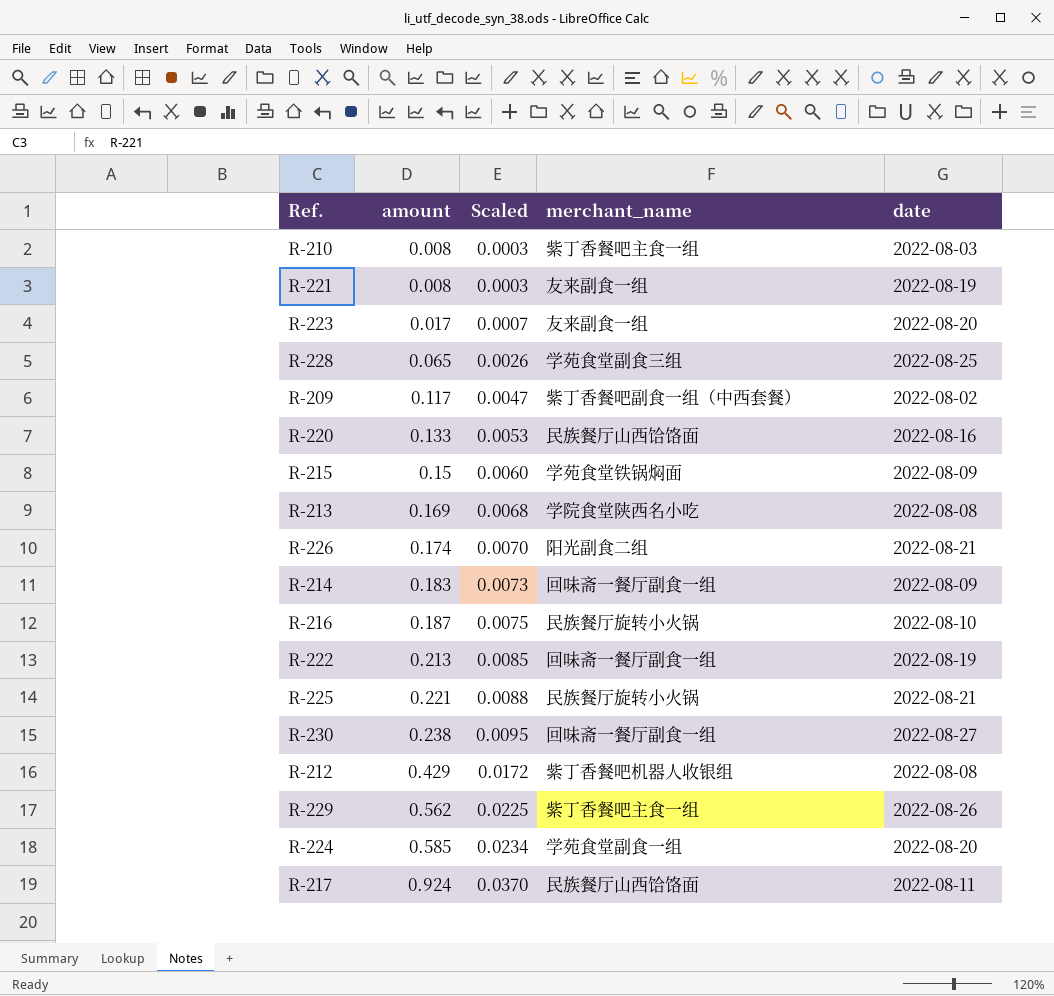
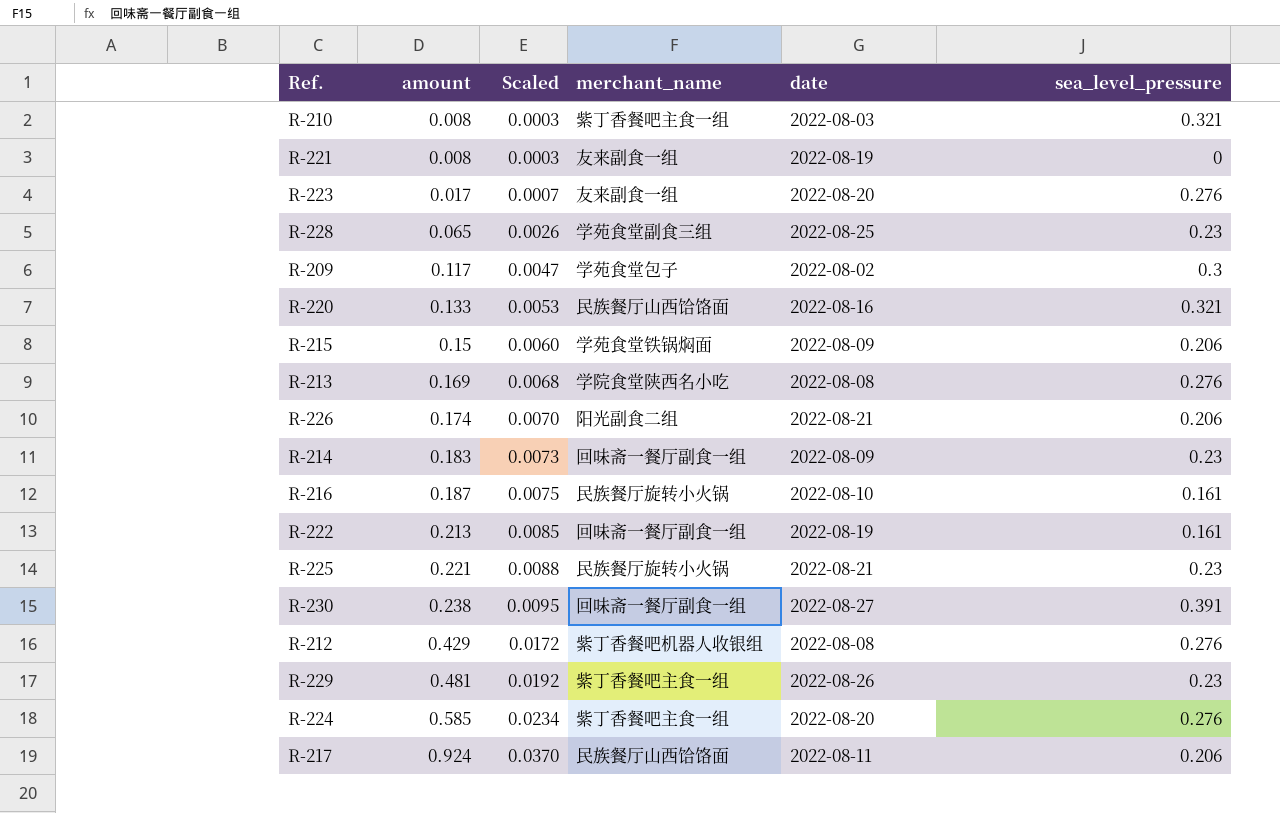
column sea_level_pressure | position: none -> 6
R-209 | merchant_name: 紫丁香餐吧副食一组（中西套餐） -> 学苑食堂包子
R-229 | amount: 0.562 -> 0.481
R-229 | Scaled: 0.0225 -> 0.0192
R-224 | merchant_name: 学苑食堂副食一组 -> 紫丁香餐吧主食一组

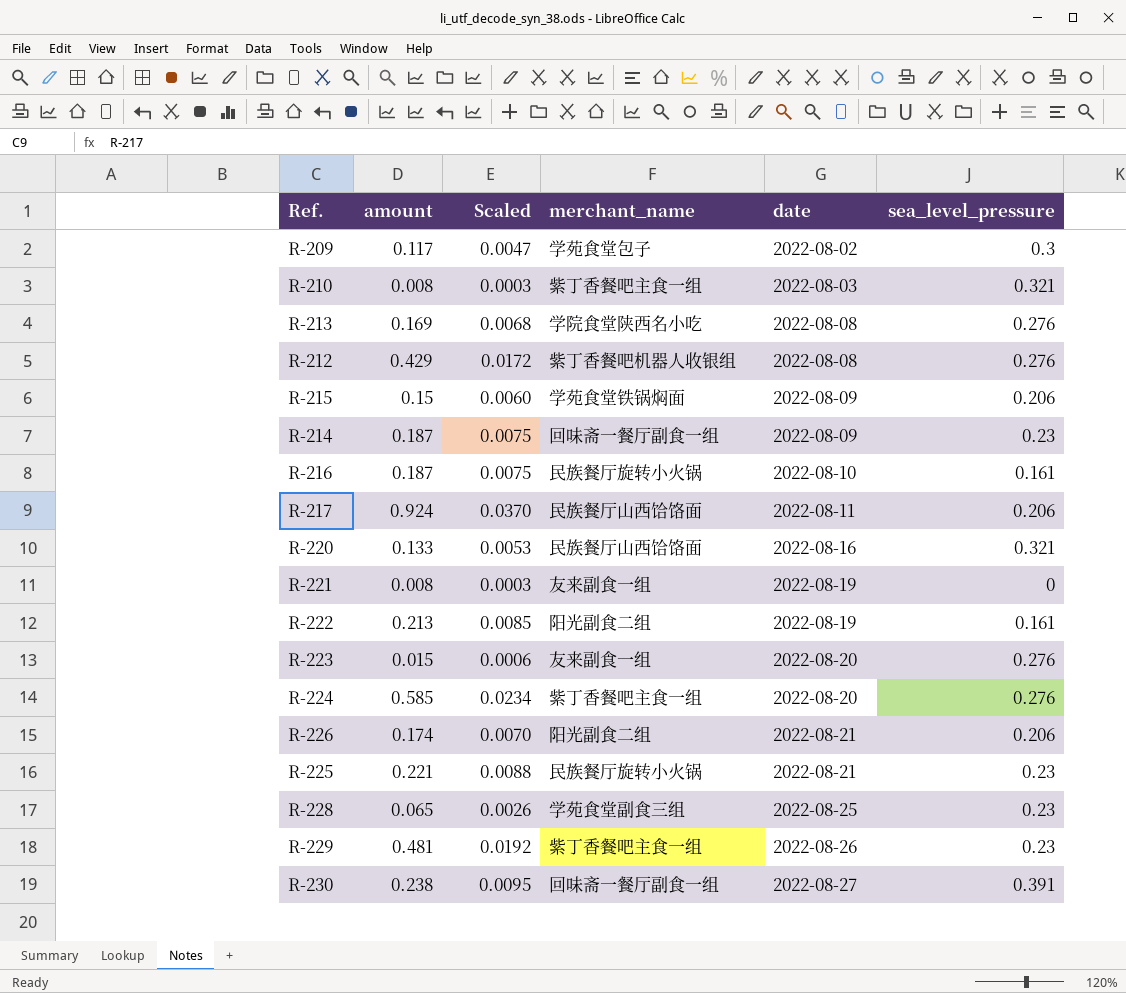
row order: amount ascending -> date ascending
R-214 | amount: 0.183 -> 0.187
R-214 | Scaled: 0.0073 -> 0.0075
R-222 | merchant_name: 回味斋一餐厅副食一组 -> 阳光副食二组
R-223 | amount: 0.017 -> 0.015
R-223 | Scaled: 0.0007 -> 0.0006

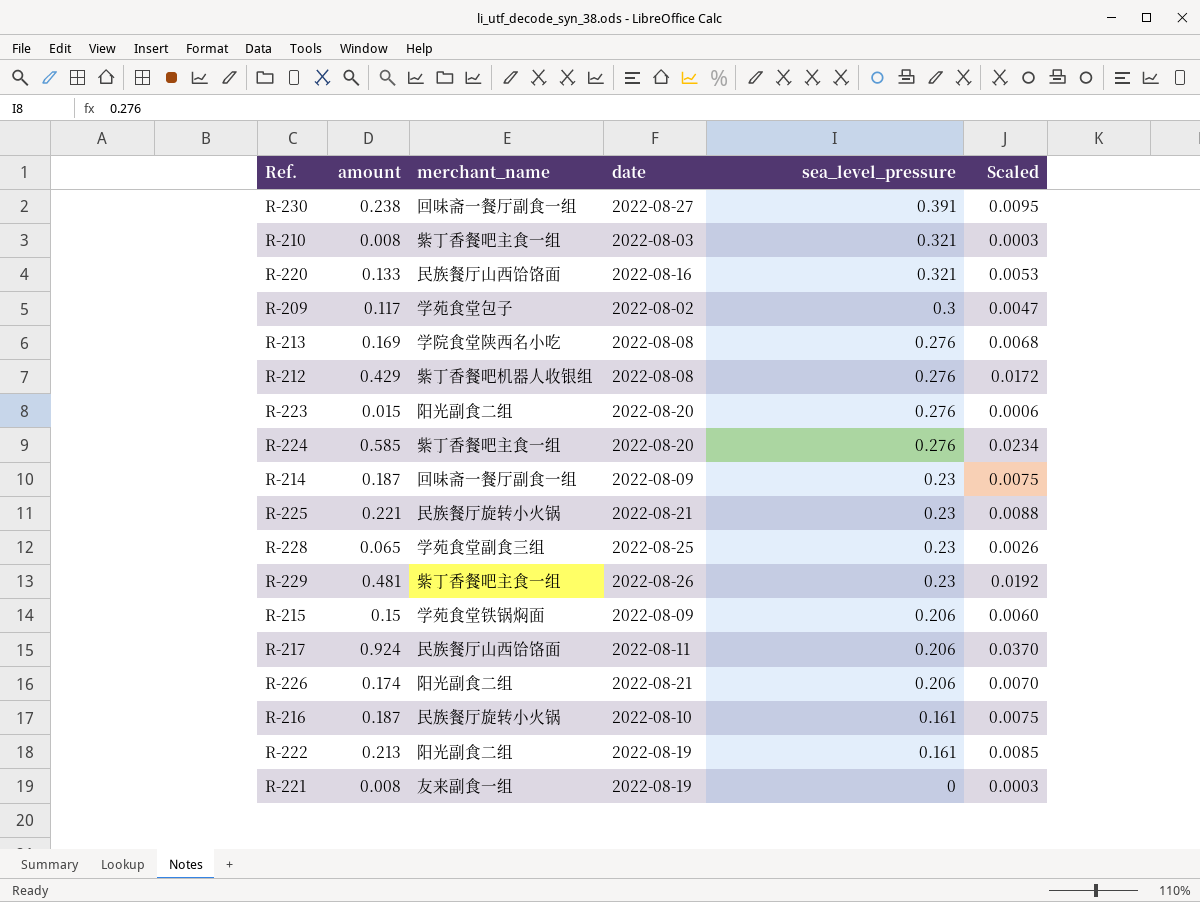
row order: date ascending -> sea_level_pressure descending
column Scaled | position: 3 -> 6
R-223 | merchant_name: 友来副食一组 -> 阳光副食二组

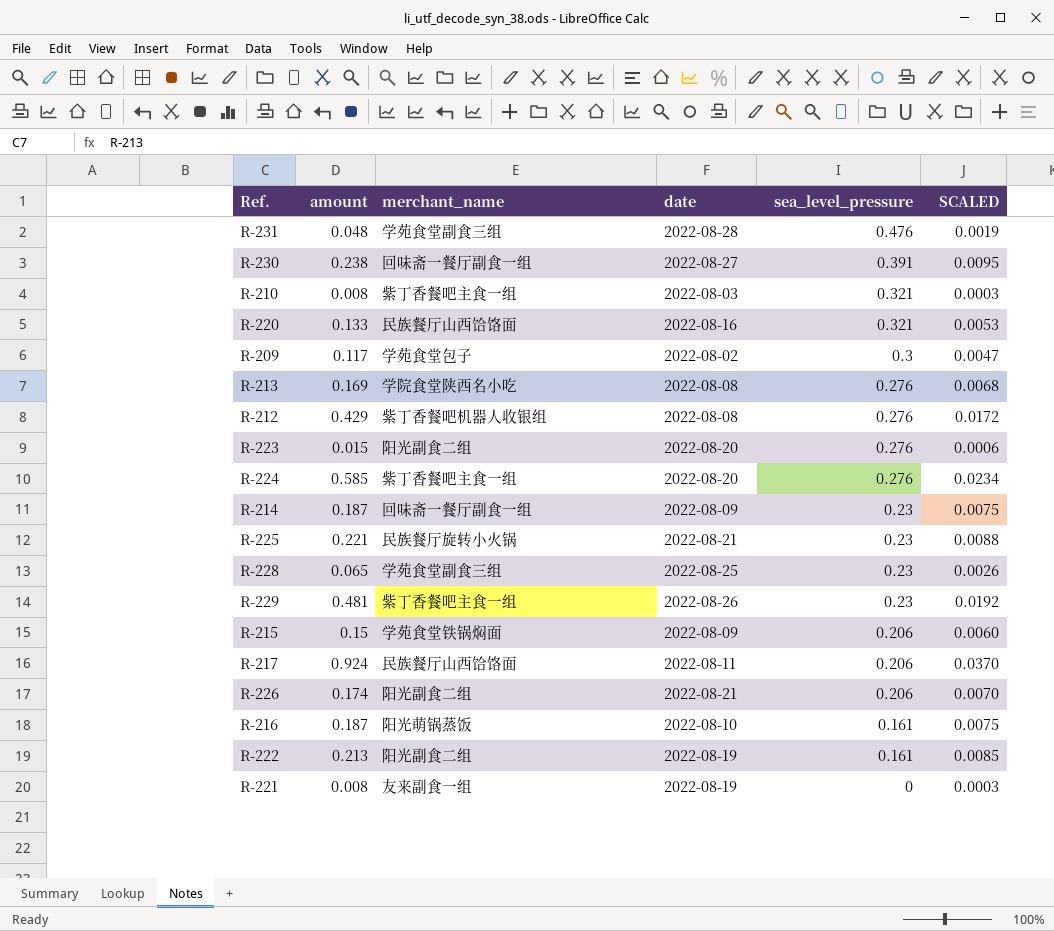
column name: Scaled -> SCALED
row R-231: none -> 0.048 | 学苑食堂副食三组 | 2022-08-28 | 0.476 | 0.0019
R-216 | merchant_name: 民族餐厅旋转小火锅 -> 阳光萌锅蒸饭

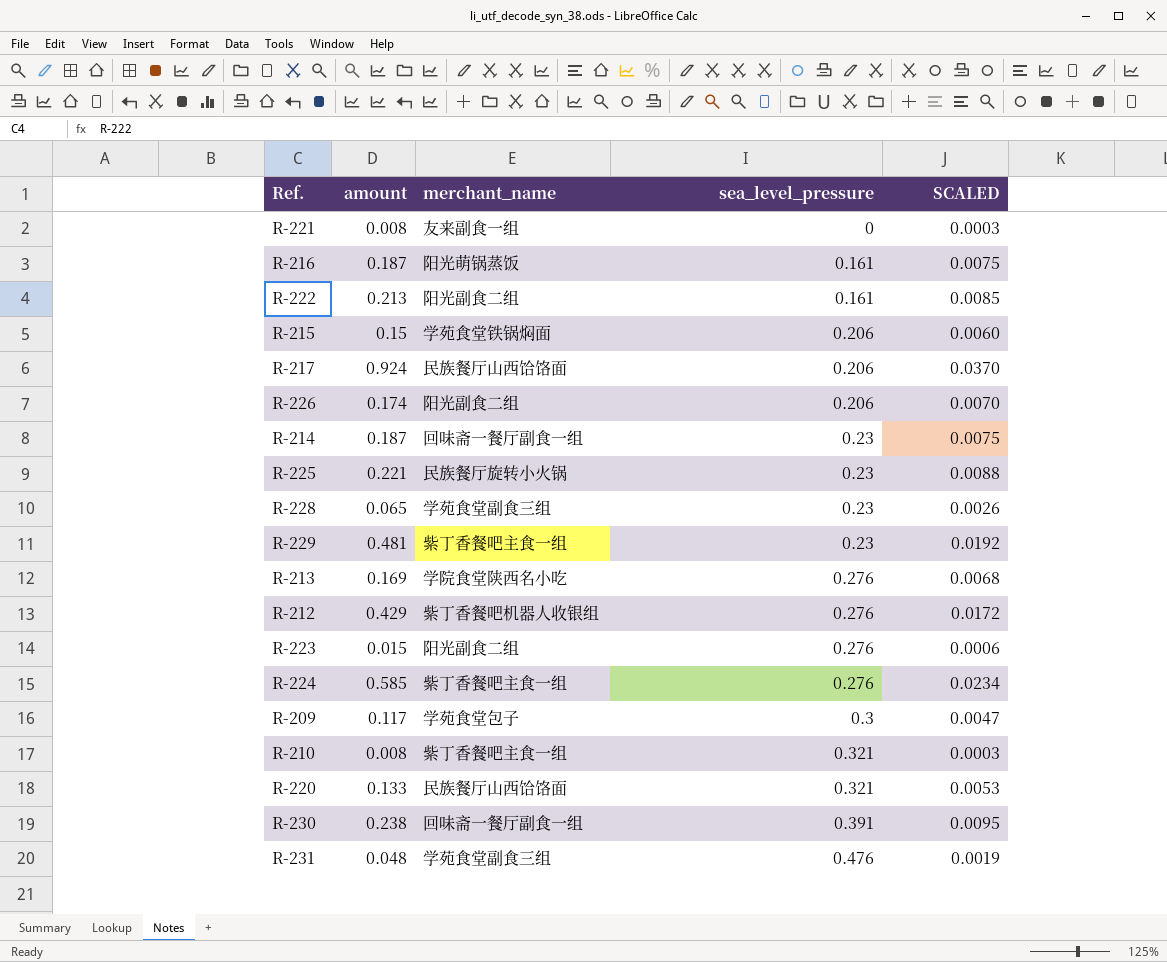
row order: sea_level_pressure descending -> sea_level_pressure ascending
column date | position: 4 -> none

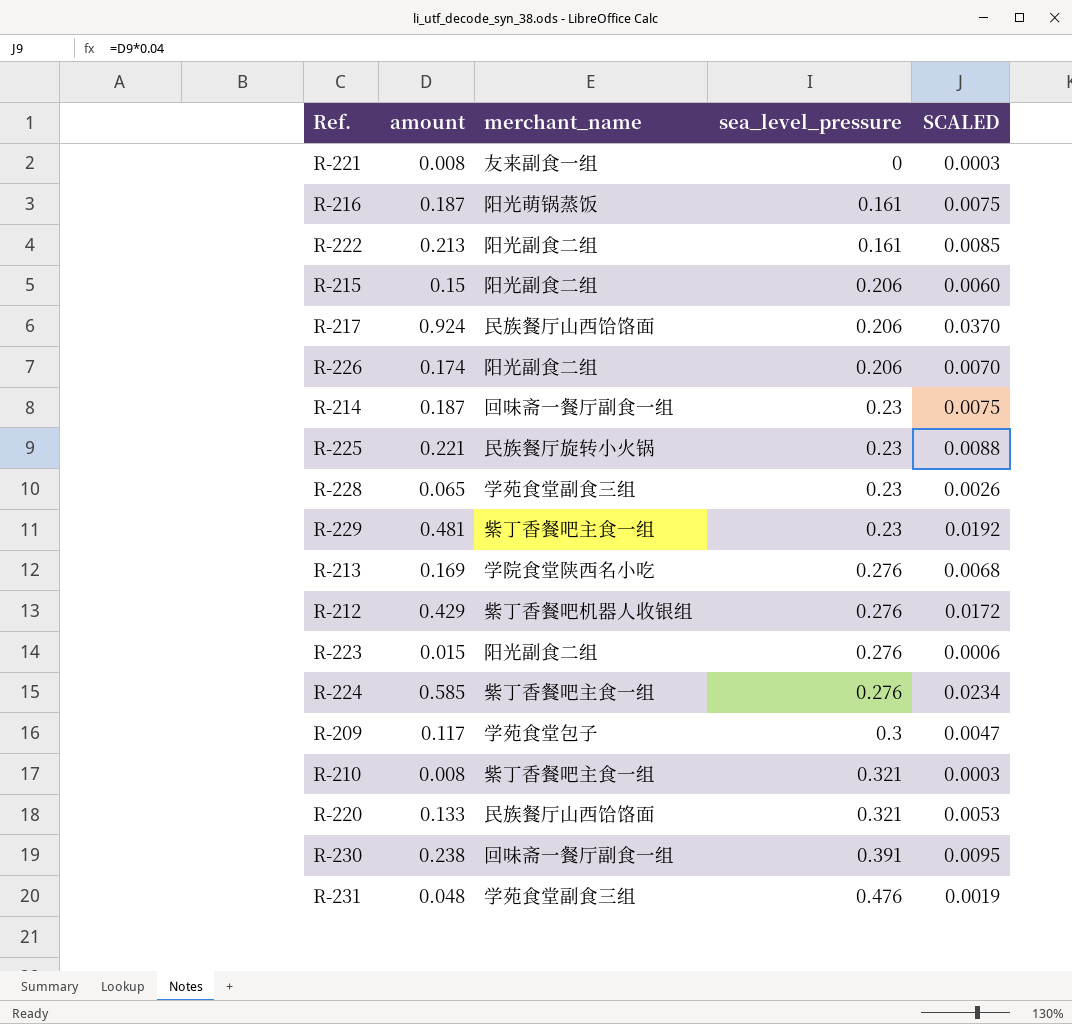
R-215 | merchant_name: 学苑食堂铁锅焖面 -> 阳光副食二组

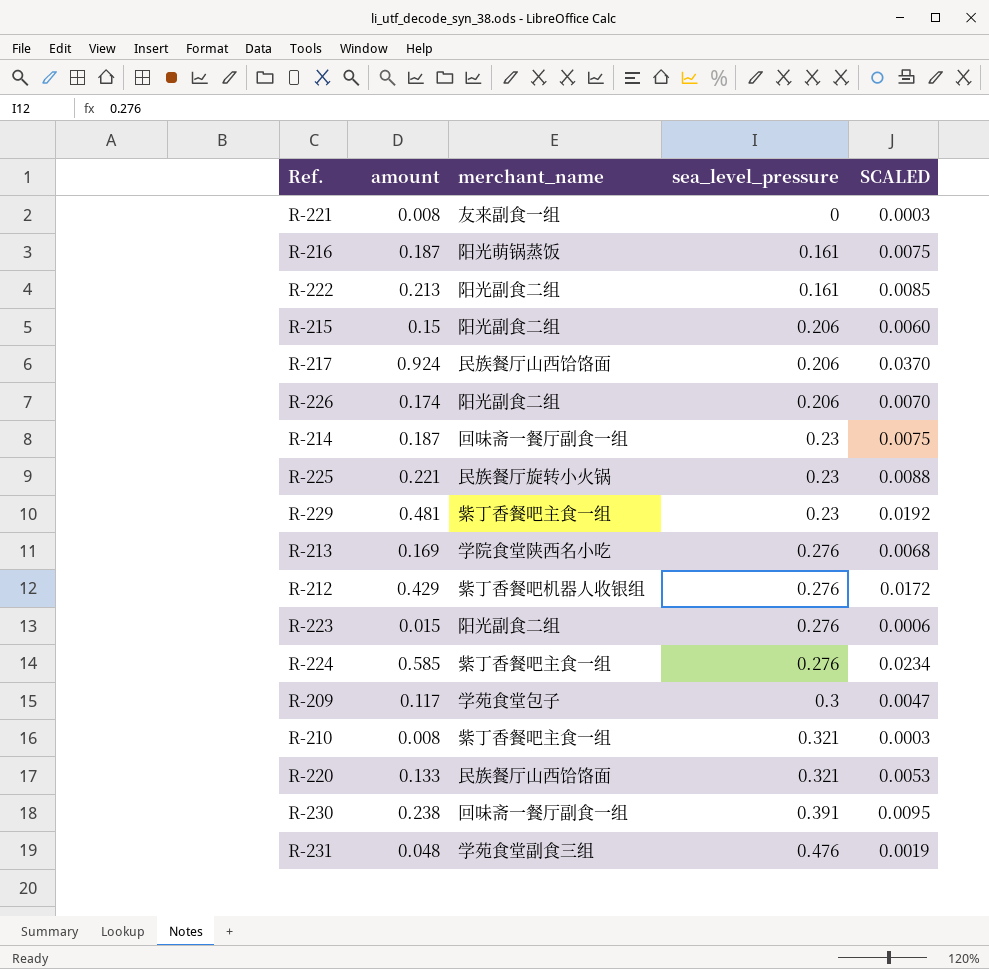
row R-228: 0.065 | 学苑食堂副食三组 | 0.23 | 0.0026 -> none

